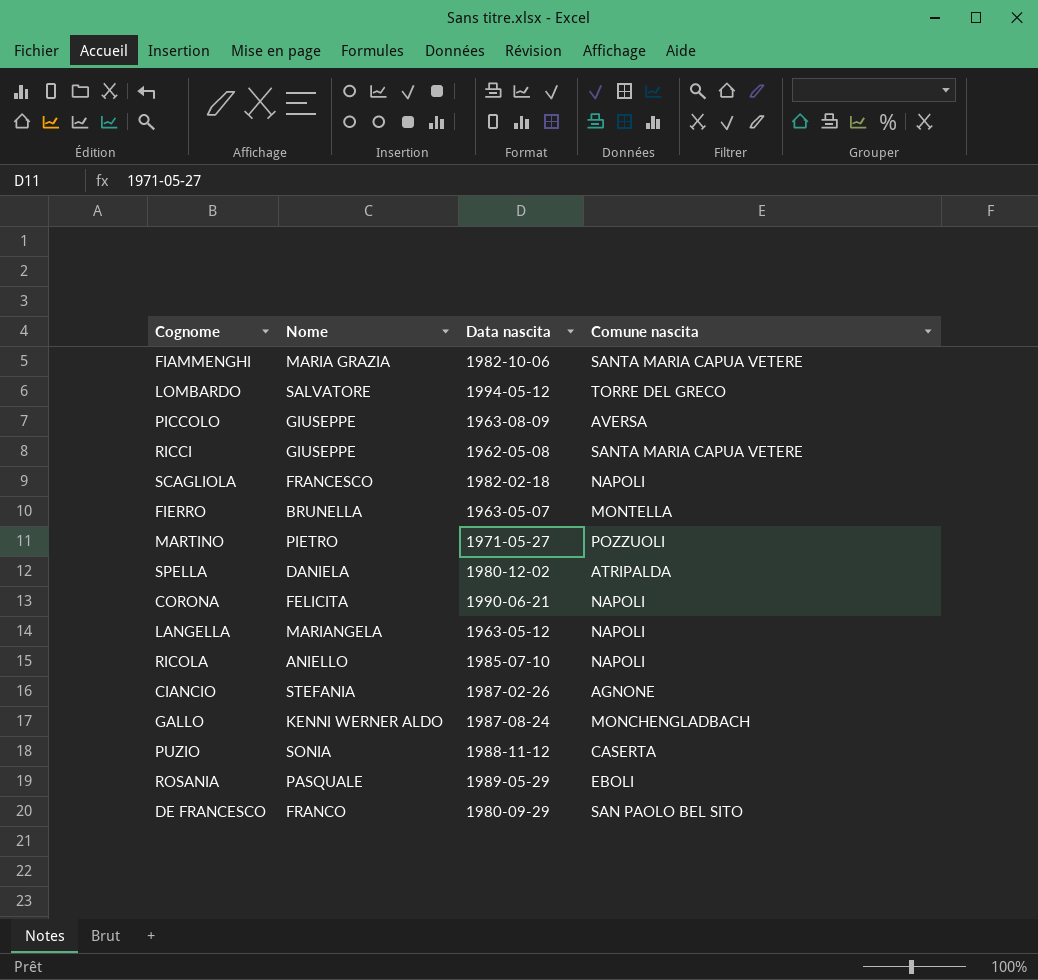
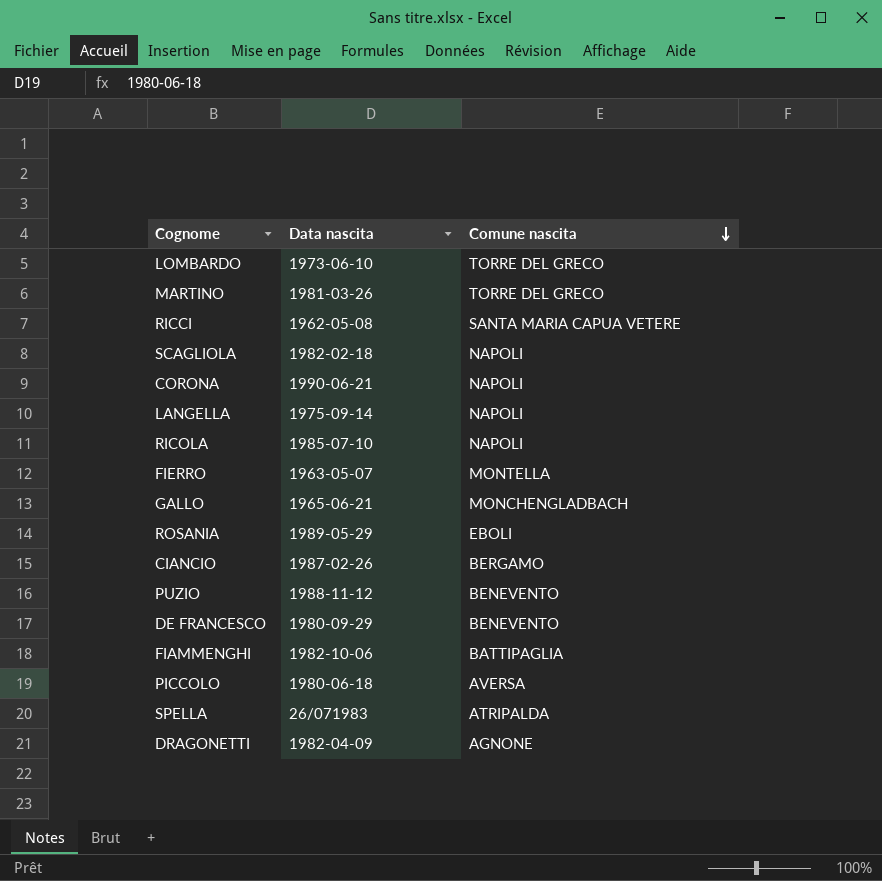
row order: none -> Comune nascita descending
column Nome | position: 2 -> none
LOMBARDO | Data nascita: 1994-05-12 -> 1973-06-10
MARTINO | Data nascita: 1971-05-27 -> 1981-03-26
MARTINO | Comune nascita: POZZUOLI -> TORRE DEL GRECO
LANGELLA | Data nascita: 1963-05-12 -> 1975-09-14
GALLO | Data nascita: 1987-08-24 -> 1965-06-21
CIANCIO | Comune nascita: AGNONE -> BERGAMO
PUZIO | Comune nascita: CASERTA -> BENEVENTO
DE FRANCESCO | Comune nascita: SAN PAOLO BEL SITO -> BENEVENTO
FIAMMENGHI | Comune nascita: SANTA MARIA CAPUA VETERE -> BATTIPAGLIA
PICCOLO | Data nascita: 1963-08-09 -> 1980-06-18
SPELLA | Data nascita: 1980-12-02 -> 26/071983
row DRAGONETTI: none -> 1982-04-09 | AGNONE

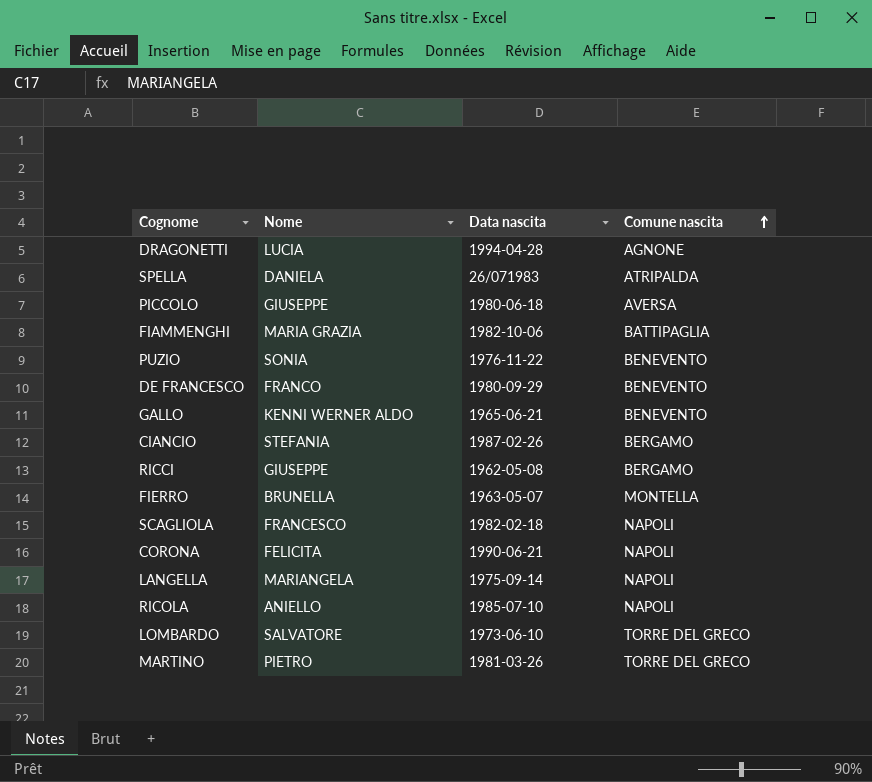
row order: Comune nascita descending -> Comune nascita ascending
column Nome | position: none -> 2
row ROSANIA: 1989-05-29 | EBOLI -> none
DRAGONETTI | Data nascita: 1982-04-09 -> 1994-04-28
PUZIO | Data nascita: 1988-11-12 -> 1976-11-22
GALLO | Comune nascita: MONCHENGLADBACH -> BENEVENTO
RICCI | Comune nascita: SANTA MARIA CAPUA VETERE -> BERGAMO

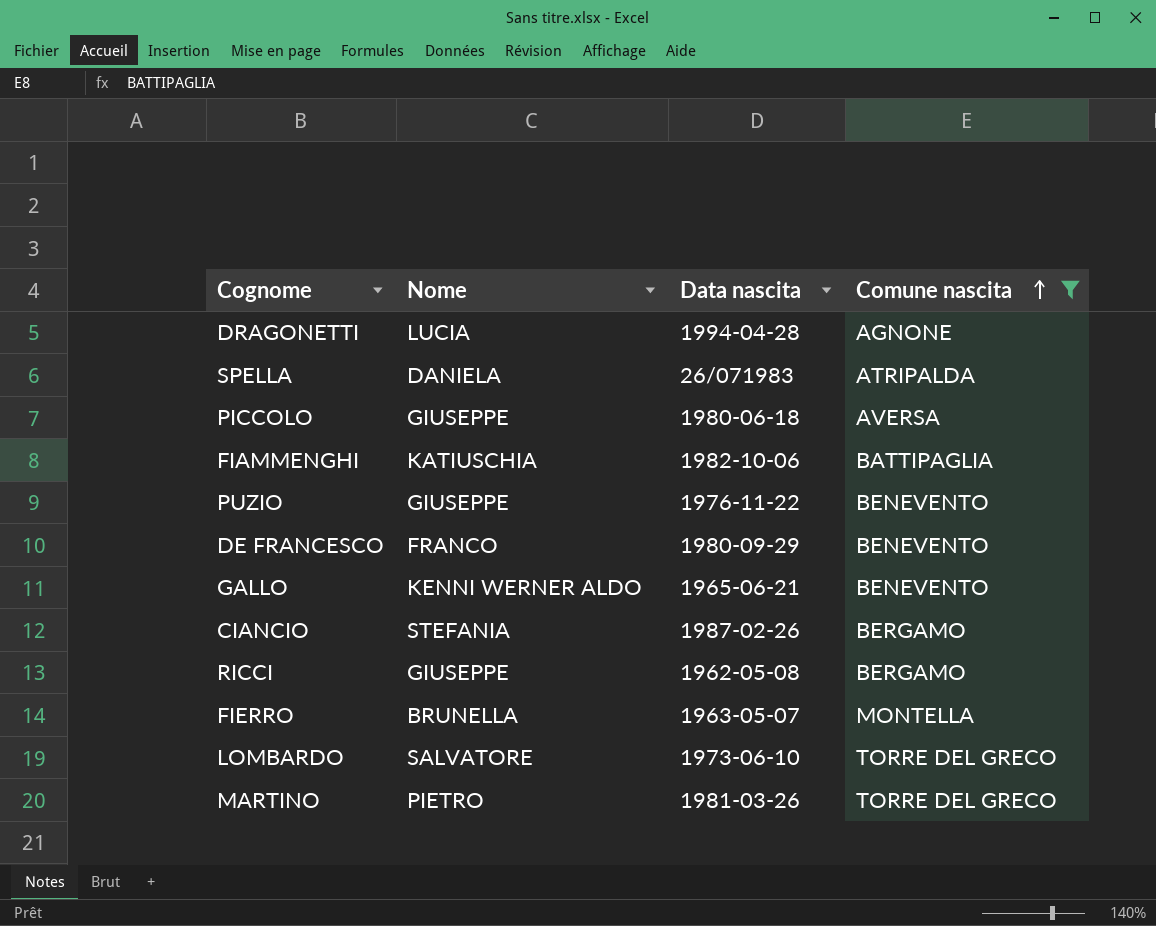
filter: none -> Comune nascita != NAPOLI
FIAMMENGHI | Nome: MARIA GRAZIA -> KATIUSCHIA
PUZIO | Nome: SONIA -> GIUSEPPE

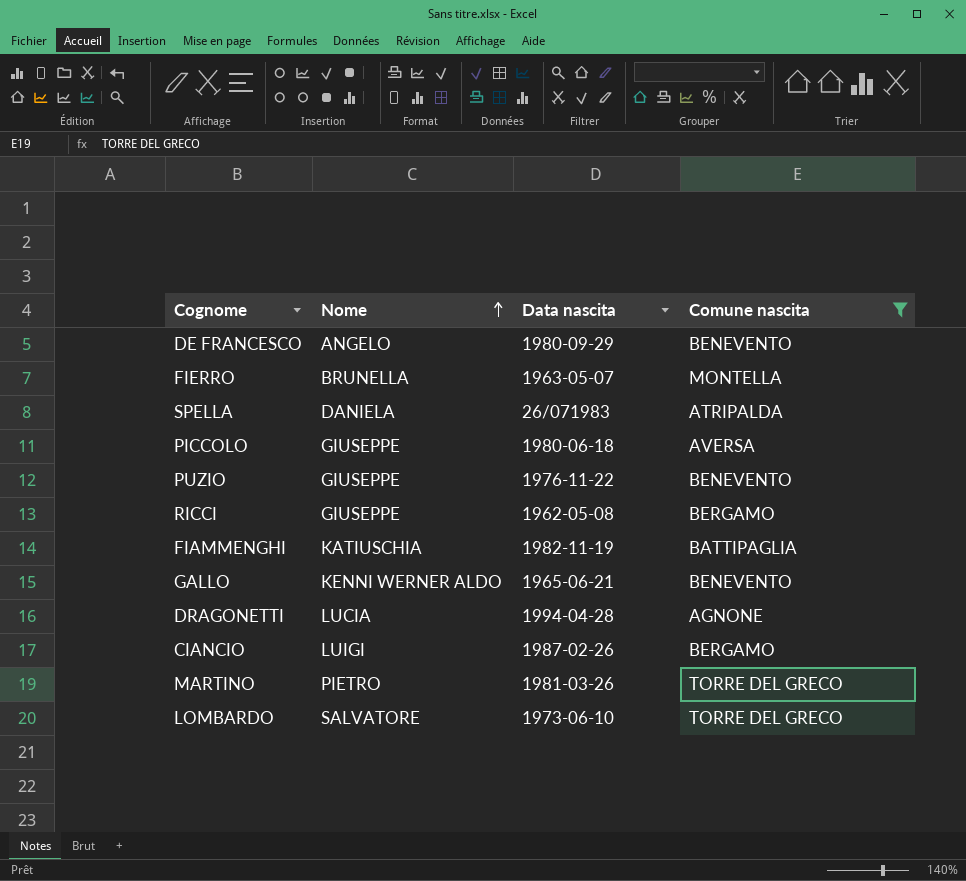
row order: Comune nascita ascending -> Nome ascending
DE FRANCESCO | Nome: FRANCO -> ANGELO
FIAMMENGHI | Data nascita: 1982-10-06 -> 1982-11-19
CIANCIO | Nome: STEFANIA -> LUIGI

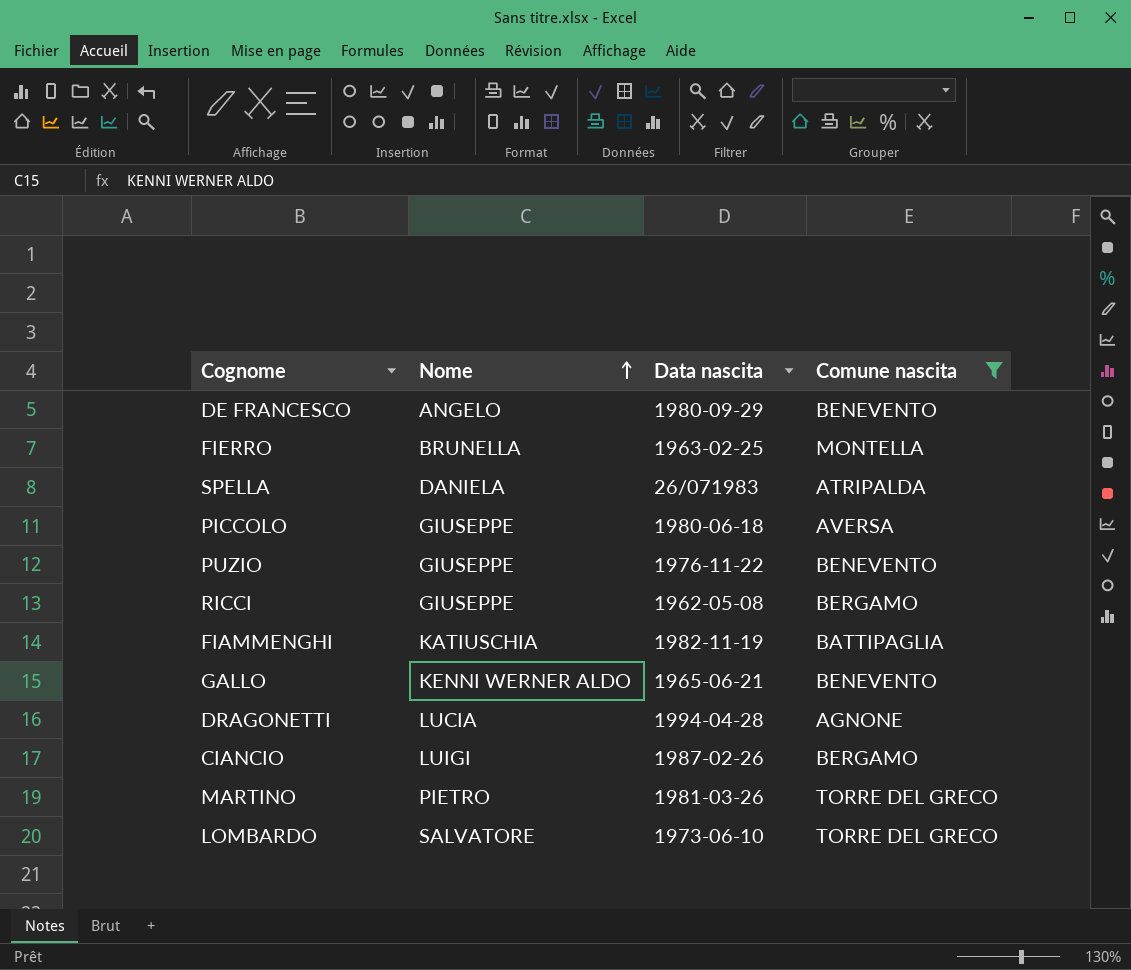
FIERRO | Data nascita: 1963-05-07 -> 1963-02-25

